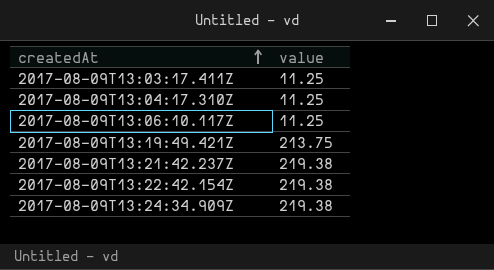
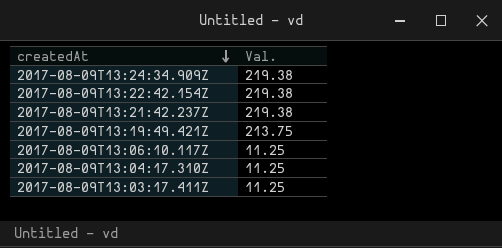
row order: createdAt ascending -> createdAt descending
column name: value -> Val.

